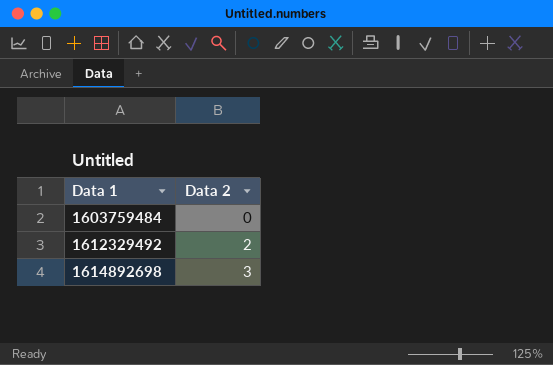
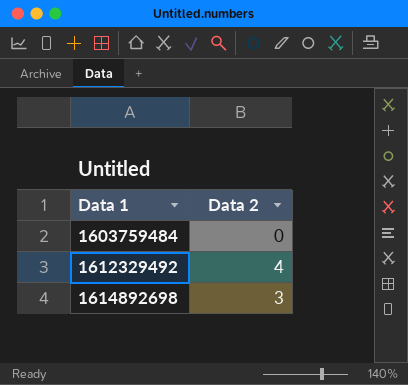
1612329492 | Data 2: 2 -> 4

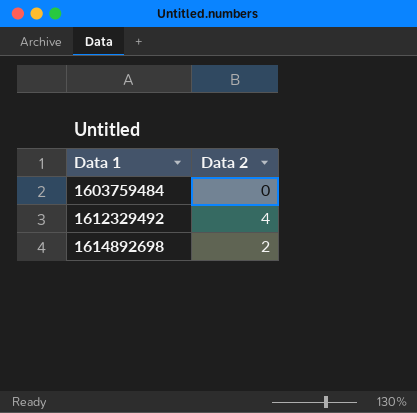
1614892698 | Data 2: 3 -> 2

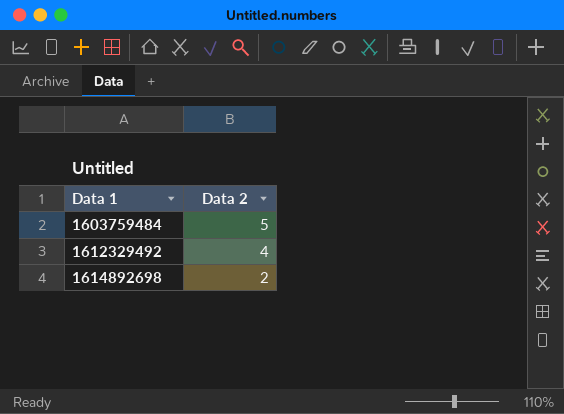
1603759484 | Data 2: 0 -> 5

